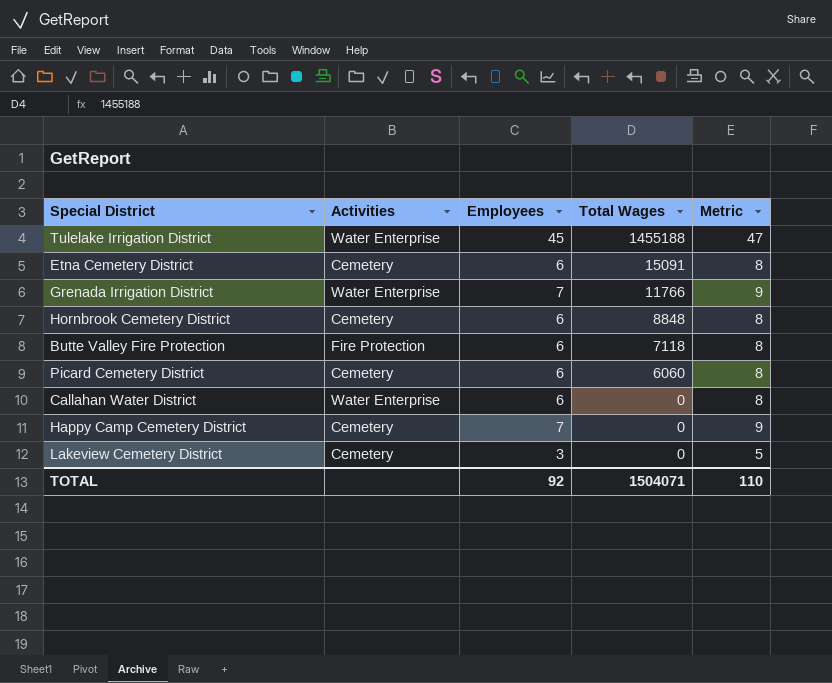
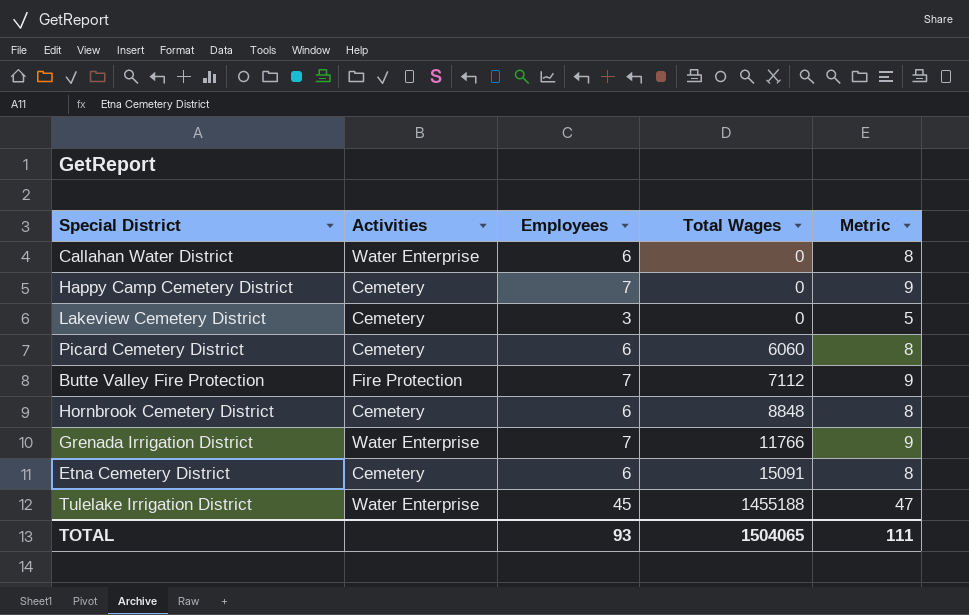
row order: Total Wages descending -> Total Wages ascending
Butte Valley Fire Protection | Employees: 6 -> 7
Butte Valley Fire Protection | Total Wages: 7118 -> 7112
Butte Valley Fire Protection | Metric: 8 -> 9
TOTAL | Employees: 92 -> 93
TOTAL | Total Wages: 1504071 -> 1504065
TOTAL | Metric: 110 -> 111

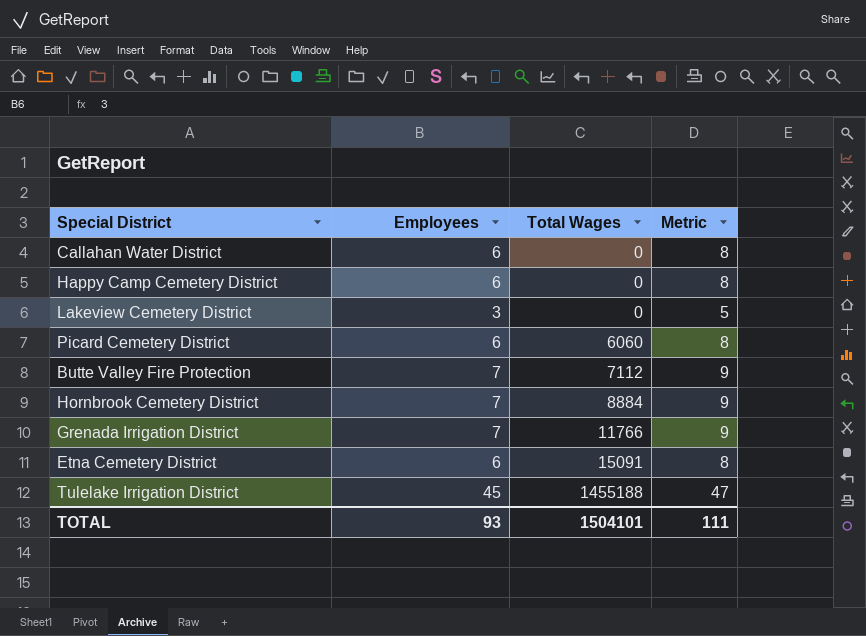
column Activities | position: 2 -> none
Happy Camp Cemetery District | Employees: 7 -> 6
Happy Camp Cemetery District | Metric: 9 -> 8
Hornbrook Cemetery District | Employees: 6 -> 7
Hornbrook Cemetery District | Total Wages: 8848 -> 8884
Hornbrook Cemetery District | Metric: 8 -> 9
TOTAL | Total Wages: 1504065 -> 1504101

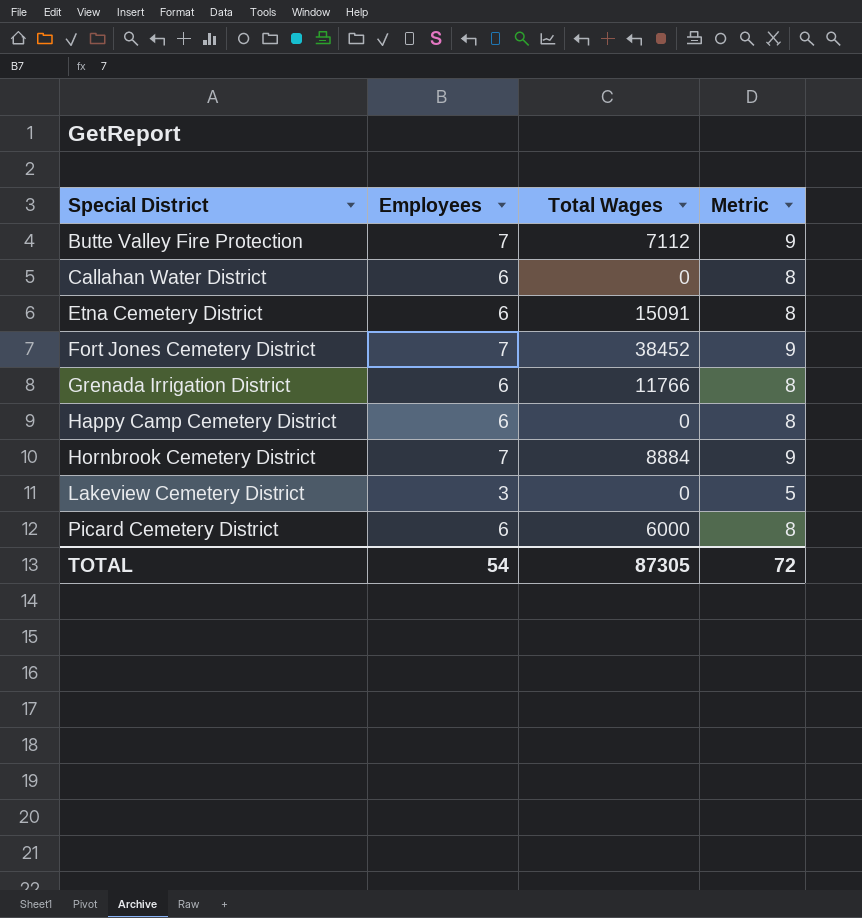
row order: Total Wages ascending -> Special District ascending
row Tulelake Irrigation District: 45 | 1455188 | 47 -> none
row Fort Jones Cemetery District: none -> 7 | 38452 | 9
Grenada Irrigation District | Employees: 7 -> 6
Grenada Irrigation District | Metric: 9 -> 8
Picard Cemetery District | Total Wages: 6060 -> 6000
TOTAL | Employees: 93 -> 54
TOTAL | Total Wages: 1504101 -> 87305
TOTAL | Metric: 111 -> 72

